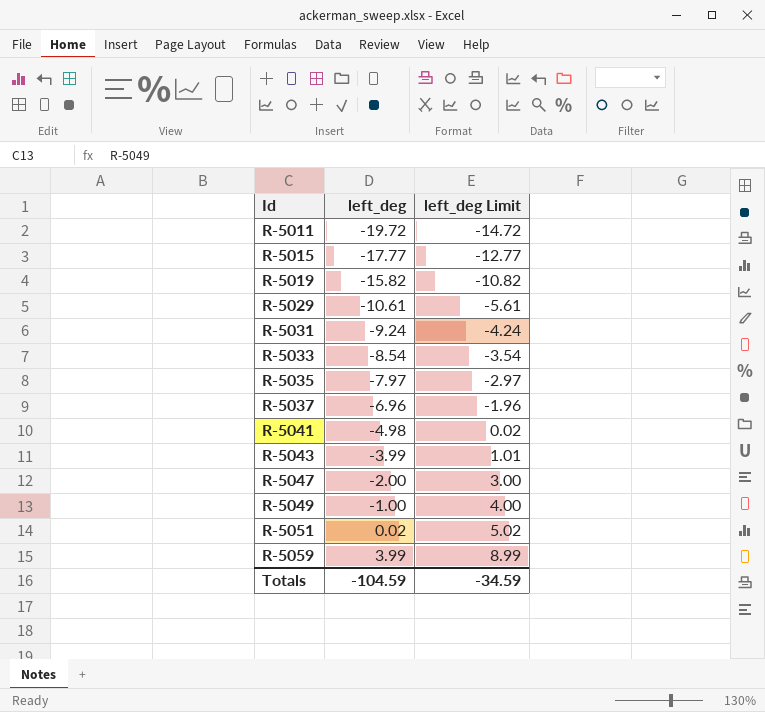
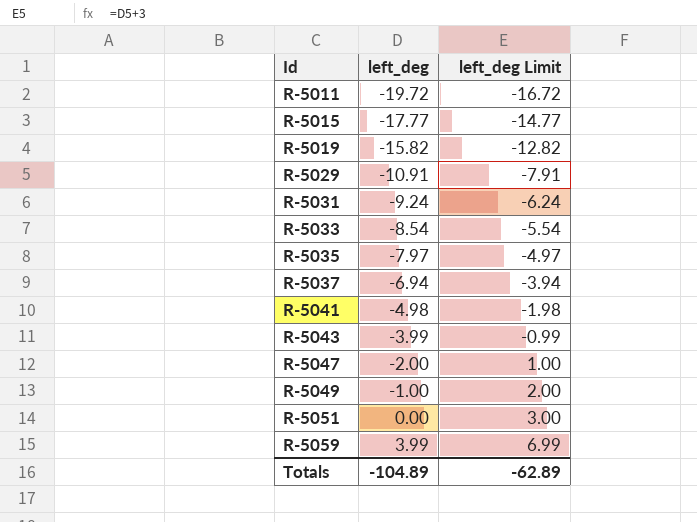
column left_deg Limit | formula: [left_deg] + 5 -> [left_deg] + 3
R-5029 | left_deg: -10.61 -> -10.91
R-5037 | left_deg: -6.96 -> -6.94
R-5051 | left_deg: 0.02 -> 0.00
Totals | left_deg: -104.59 -> -104.89
Totals | left_deg Limit: -34.59 -> -62.89

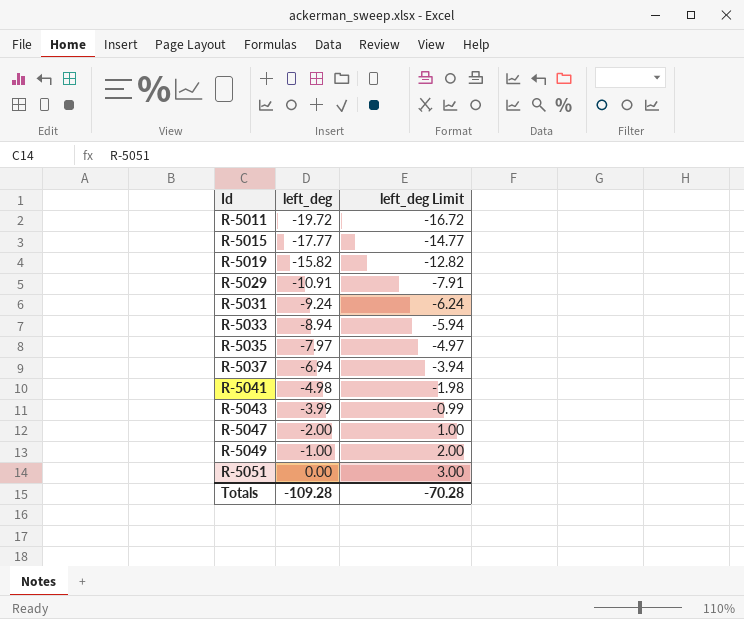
row R-5059: 3.99 | 6.99 -> none
R-5033 | left_deg: -8.54 -> -8.94
R-5033 | left_deg Limit: -5.54 -> -5.94
Totals | left_deg: -104.89 -> -109.28
Totals | left_deg Limit: -62.89 -> -70.28

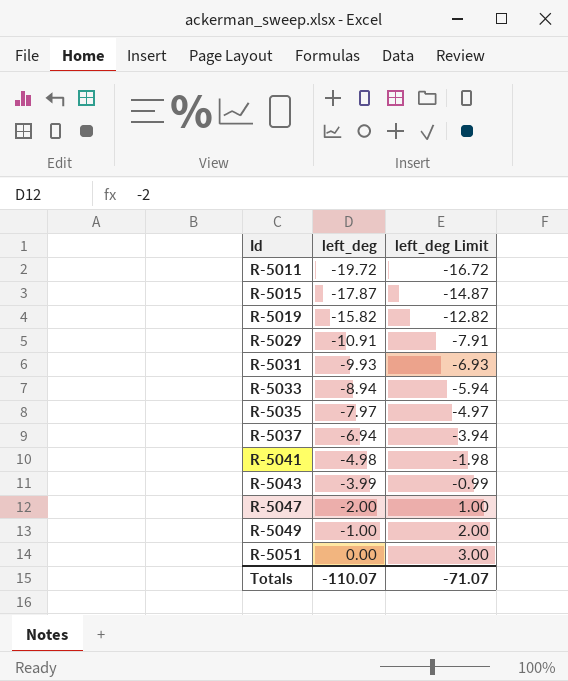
R-5015 | left_deg: -17.77 -> -17.87
R-5015 | left_deg Limit: -14.77 -> -14.87
R-5031 | left_deg: -9.24 -> -9.93
R-5031 | left_deg Limit: -6.24 -> -6.93
Totals | left_deg: -109.28 -> -110.07
Totals | left_deg Limit: -70.28 -> -71.07

